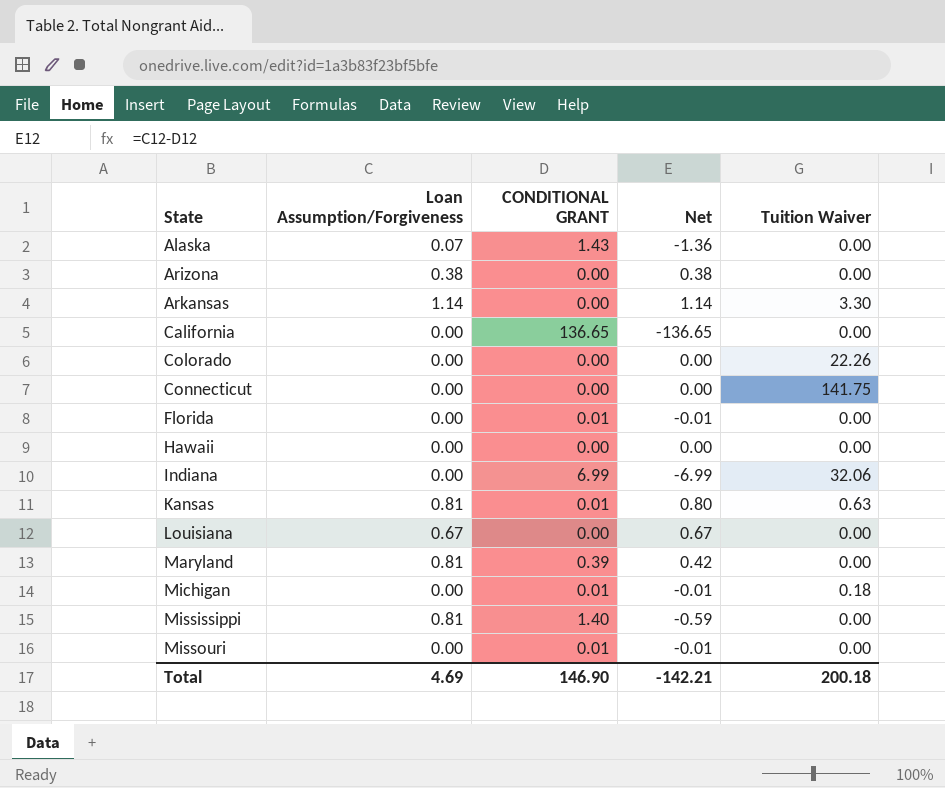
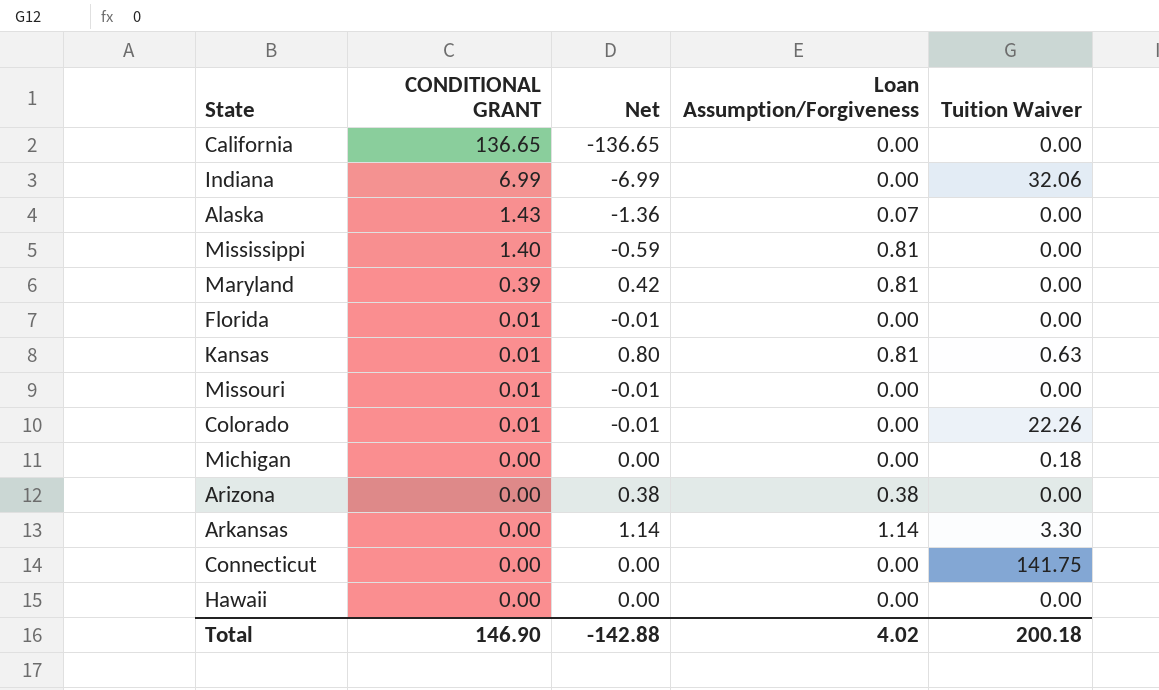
row order: State ascending -> CONDITIONAL GRANT descending
column Loan Assumption/Forgiveness | position: 2 -> 4
row Louisiana: 0.67 | 0.00 | 0.67 | 0.00 -> none
Colorado | CONDITIONAL GRANT: 0.00 -> 0.01
Colorado | Net: 0.00 -> -0.01
Michigan | CONDITIONAL GRANT: 0.01 -> 0.00
Michigan | Net: -0.01 -> 0.00
Total | Net: -142.21 -> -142.88
Total | Loan Assumption/Forgiveness: 4.69 -> 4.02

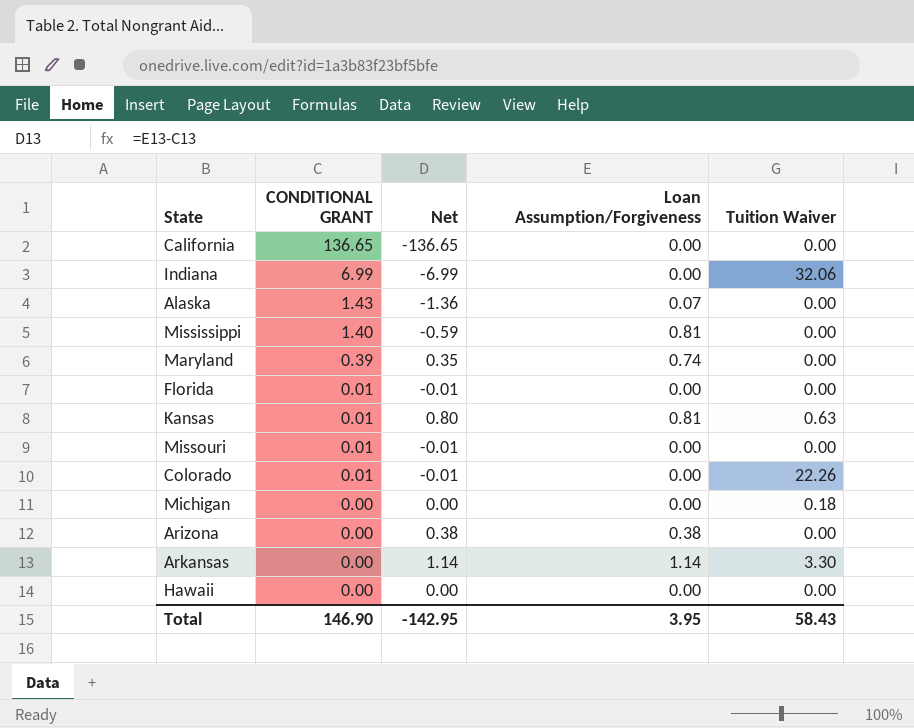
row Connecticut: 0.00 | 0.00 | 0.00 | 141.75 -> none
Maryland | Net: 0.42 -> 0.35
Maryland | Loan Assumption/Forgiveness: 0.81 -> 0.74
Total | Net: -142.88 -> -142.95
Total | Loan Assumption/Forgiveness: 4.02 -> 3.95
Total | Tuition Waiver: 200.18 -> 58.43

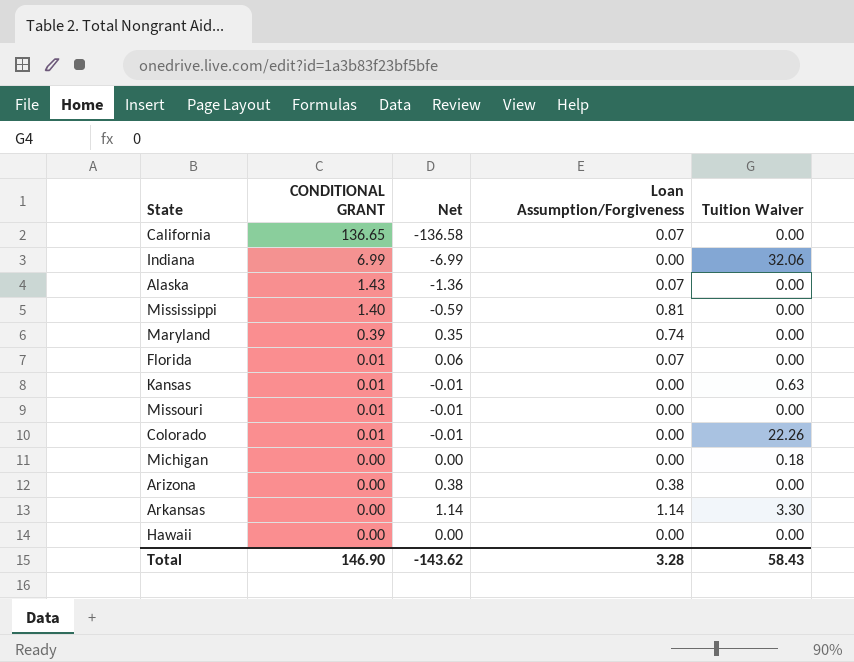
California | Net: -136.65 -> -136.58
California | Loan Assumption/Forgiveness: 0.00 -> 0.07
Florida | Net: -0.01 -> 0.06
Florida | Loan Assumption/Forgiveness: 0.00 -> 0.07
Kansas | Net: 0.80 -> -0.01
Kansas | Loan Assumption/Forgiveness: 0.81 -> 0.00
Total | Net: -142.95 -> -143.62
Total | Loan Assumption/Forgiveness: 3.95 -> 3.28

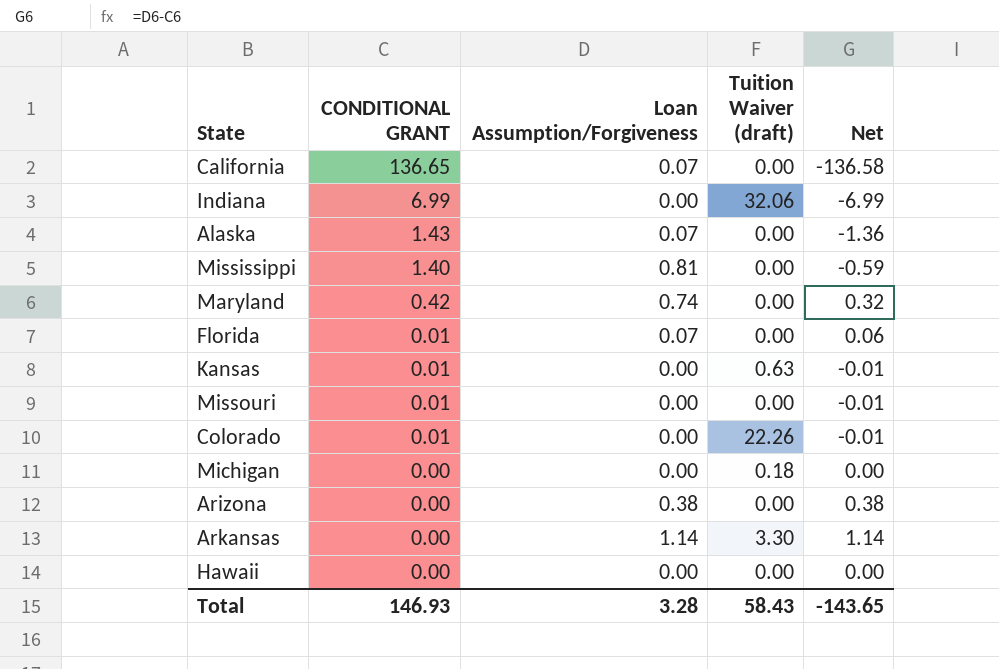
column name: Tuition Waiver -> Tuition Waiver (draft)
column Net | position: 3 -> 5
Maryland | CONDITIONAL GRANT: 0.39 -> 0.42
Maryland | Net: 0.35 -> 0.32
Total | CONDITIONAL GRANT: 146.90 -> 146.93
Total | Net: -143.62 -> -143.65

